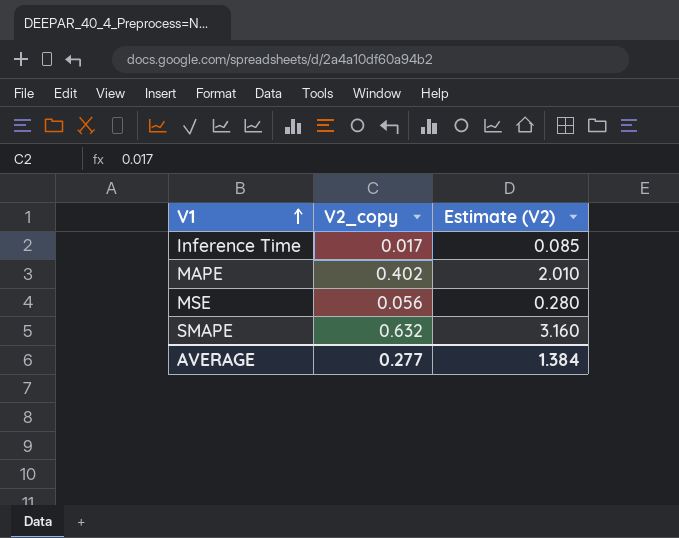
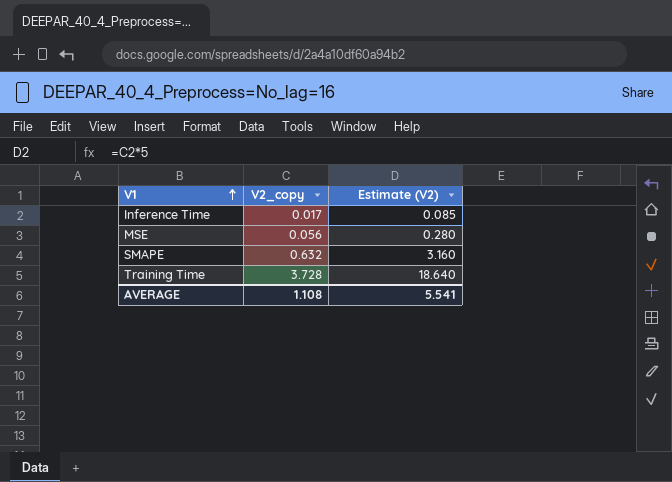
row MAPE: 0.402 | 2.010 -> none
row Training Time: none -> 3.728 | 18.640
AVERAGE | V2_copy: 0.277 -> 1.108
AVERAGE | Estimate (V2): 1.384 -> 5.541

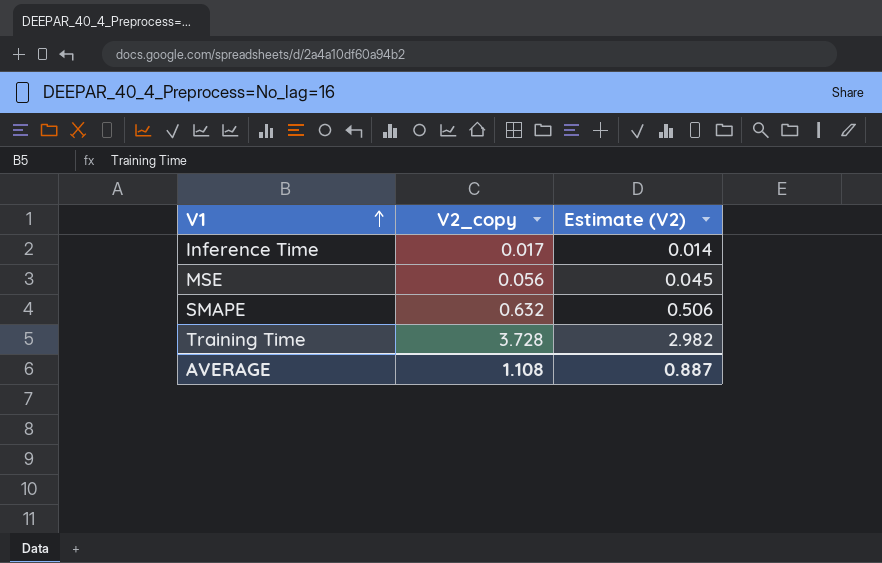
column Estimate (V2) | formula: [V2_copy] * 5 -> [V2_copy] * 0.8
AVERAGE | Estimate (V2): 5.541 -> 0.887

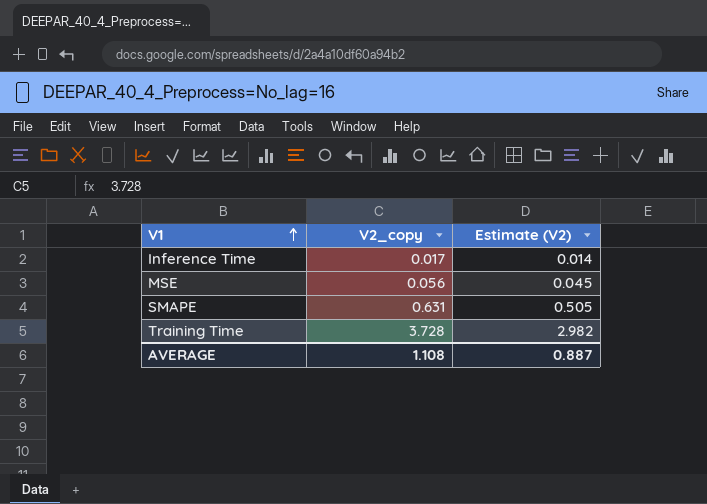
SMAPE | V2_copy: 0.632 -> 0.631
SMAPE | Estimate (V2): 0.506 -> 0.505

